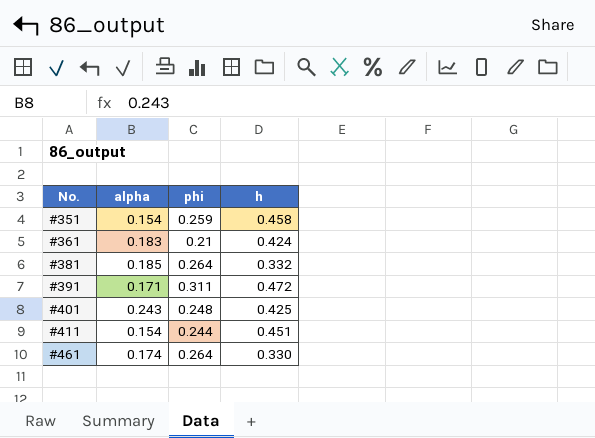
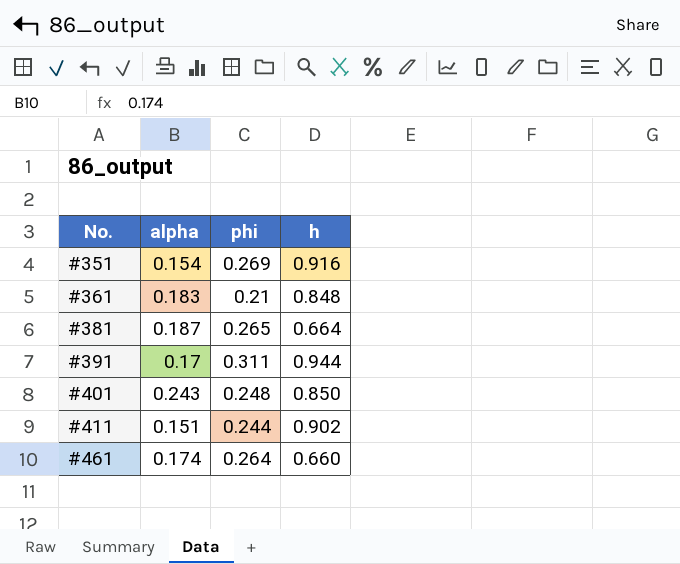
#351 | phi: 0.259 -> 0.269
#351 | h: 0.458 -> 0.916
#361 | h: 0.424 -> 0.848
#381 | alpha: 0.185 -> 0.187
#381 | phi: 0.264 -> 0.265
#381 | h: 0.332 -> 0.664
#391 | alpha: 0.171 -> 0.17
#391 | h: 0.472 -> 0.944
#401 | h: 0.425 -> 0.850
#411 | alpha: 0.154 -> 0.151
#411 | h: 0.451 -> 0.902
#461 | h: 0.330 -> 0.660

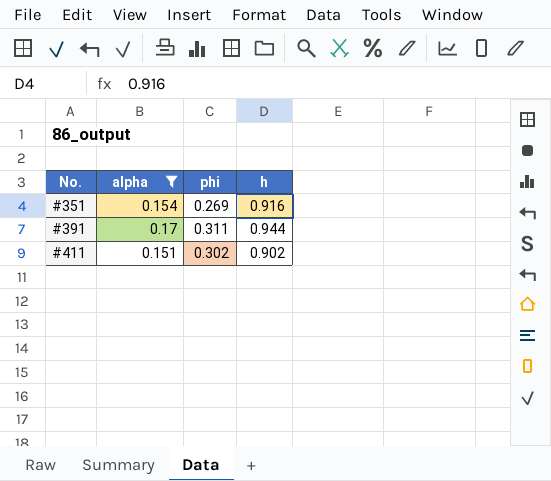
filter: none -> alpha <= 0.17
#411 | phi: 0.244 -> 0.302

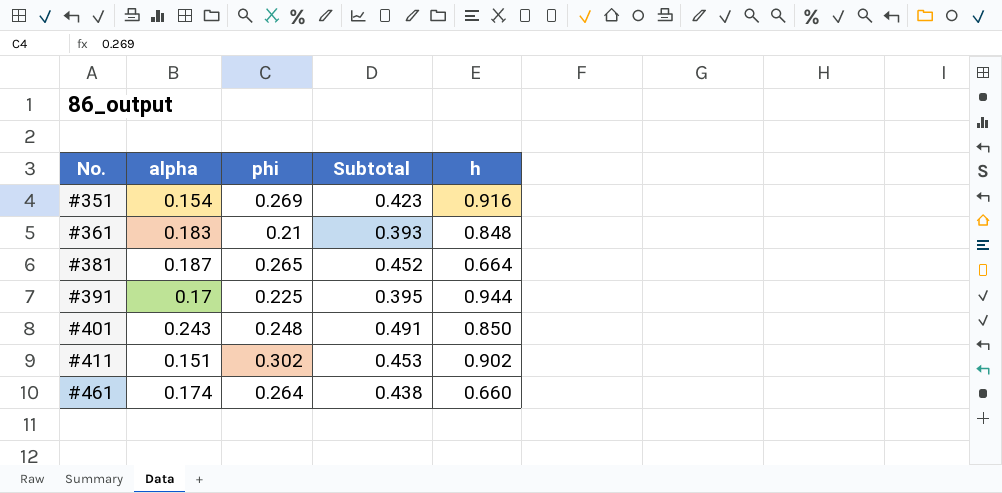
filter: alpha <= 0.17 -> none
column Subtotal | formula: none -> [alpha] + [phi]
#391 | phi: 0.311 -> 0.225

